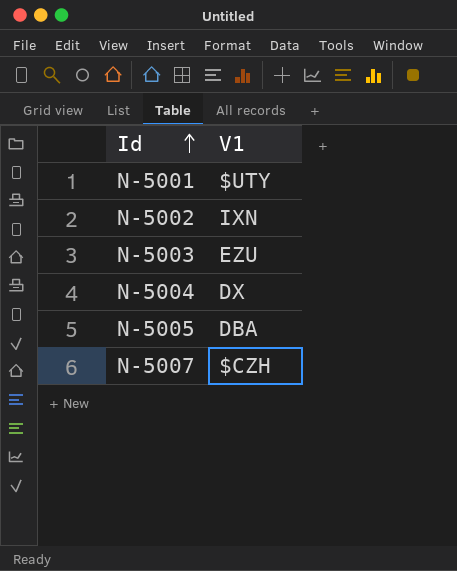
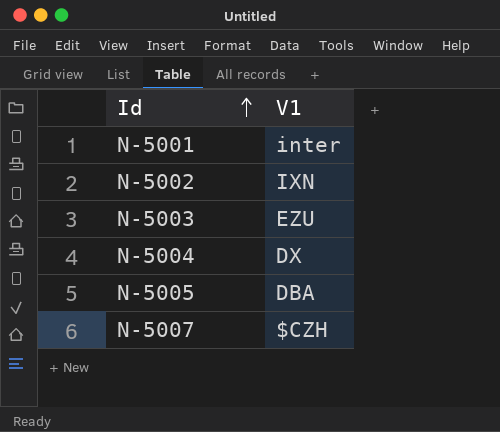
N-5001 | V1: $UTY -> inter

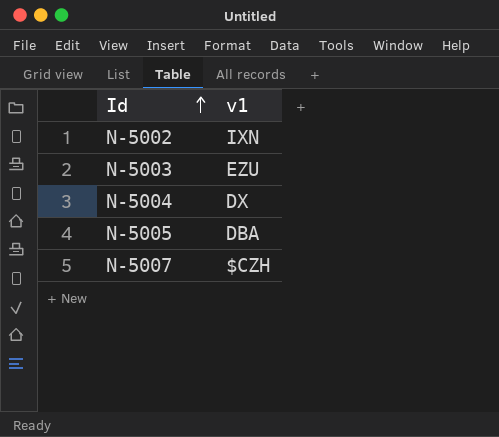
column name: V1 -> v1
row N-5001: inter -> none

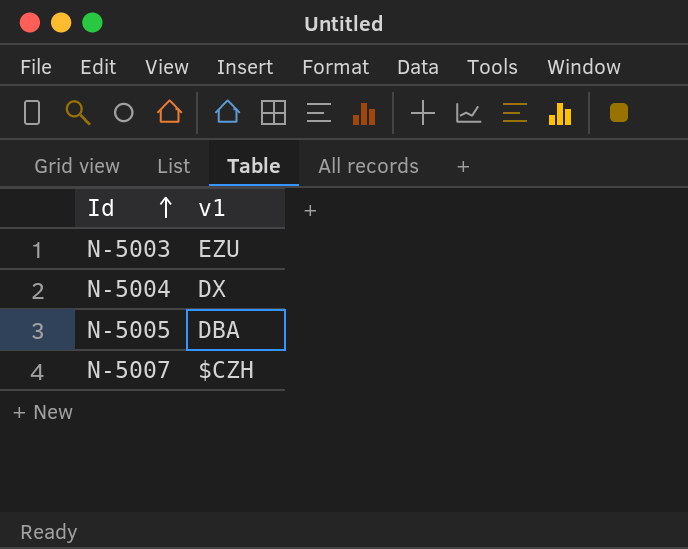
row N-5002: IXN -> none

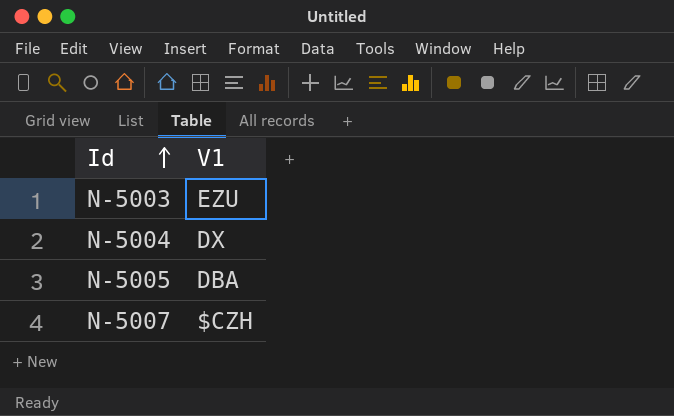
column name: v1 -> V1

